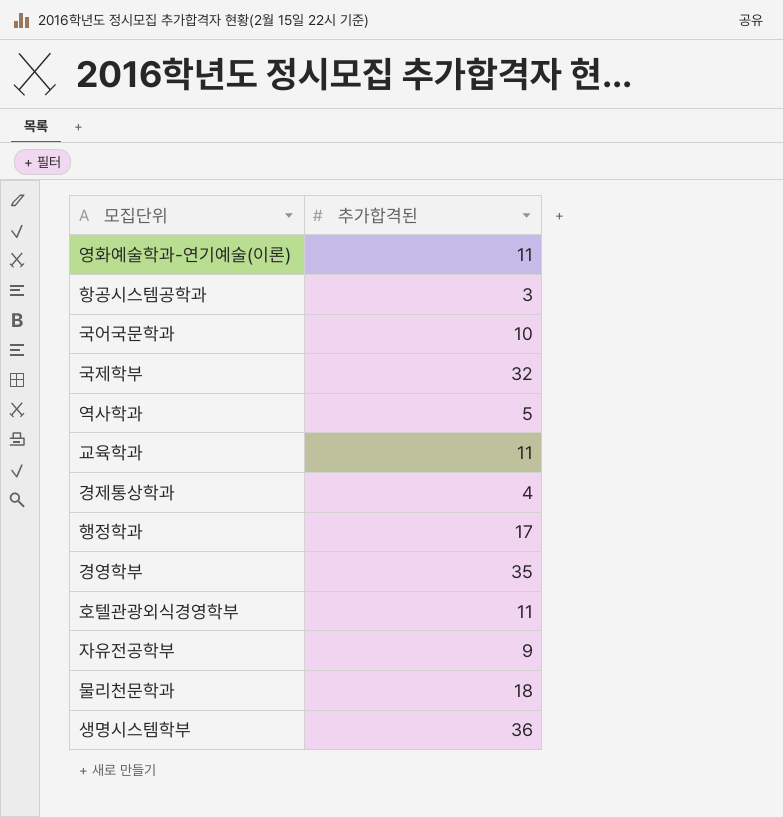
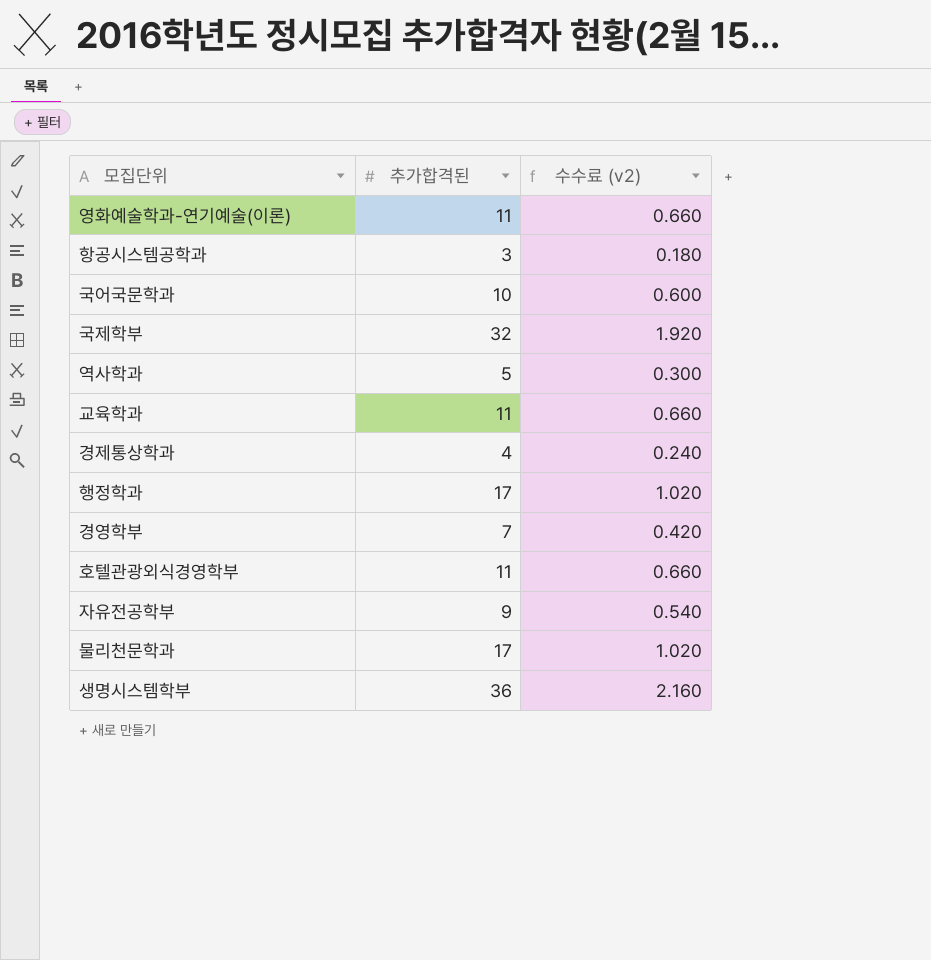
column 수수료 (v2) | formula: none -> [추가합격된] * 0.06
경영학부 | 추가합격된: 35 -> 7
물리천문학과 | 추가합격된: 18 -> 17

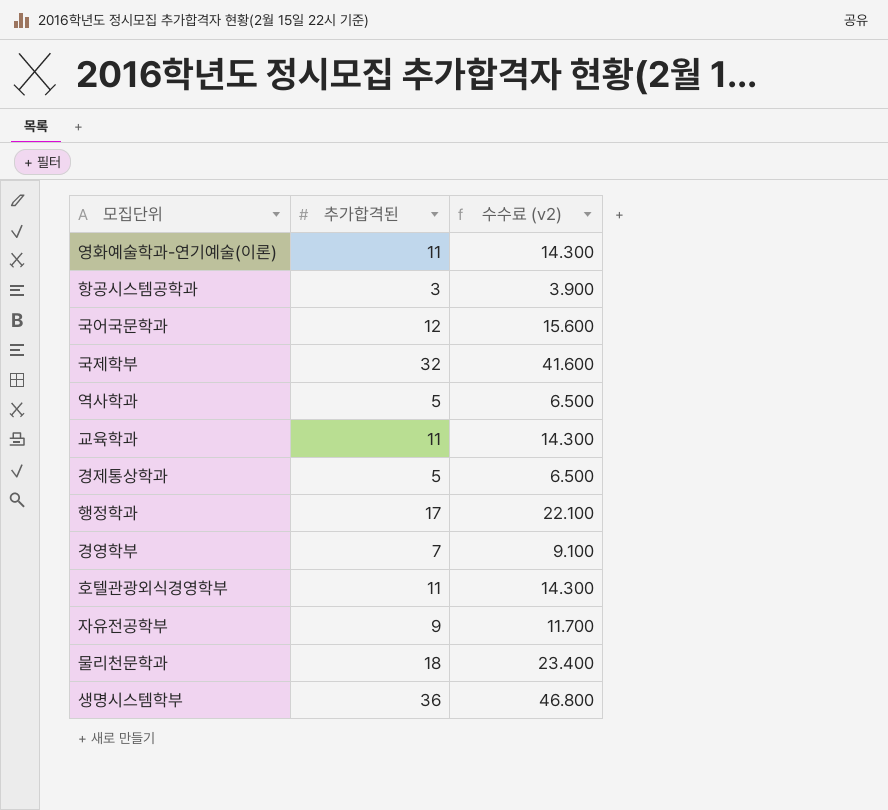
column 수수료 (v2) | formula: [추가합격된] * 0.06 -> [추가합격된] * 1.3
국어국문학과 | 추가합격된: 10 -> 12
경제통상학과 | 추가합격된: 4 -> 5
물리천문학과 | 추가합격된: 17 -> 18

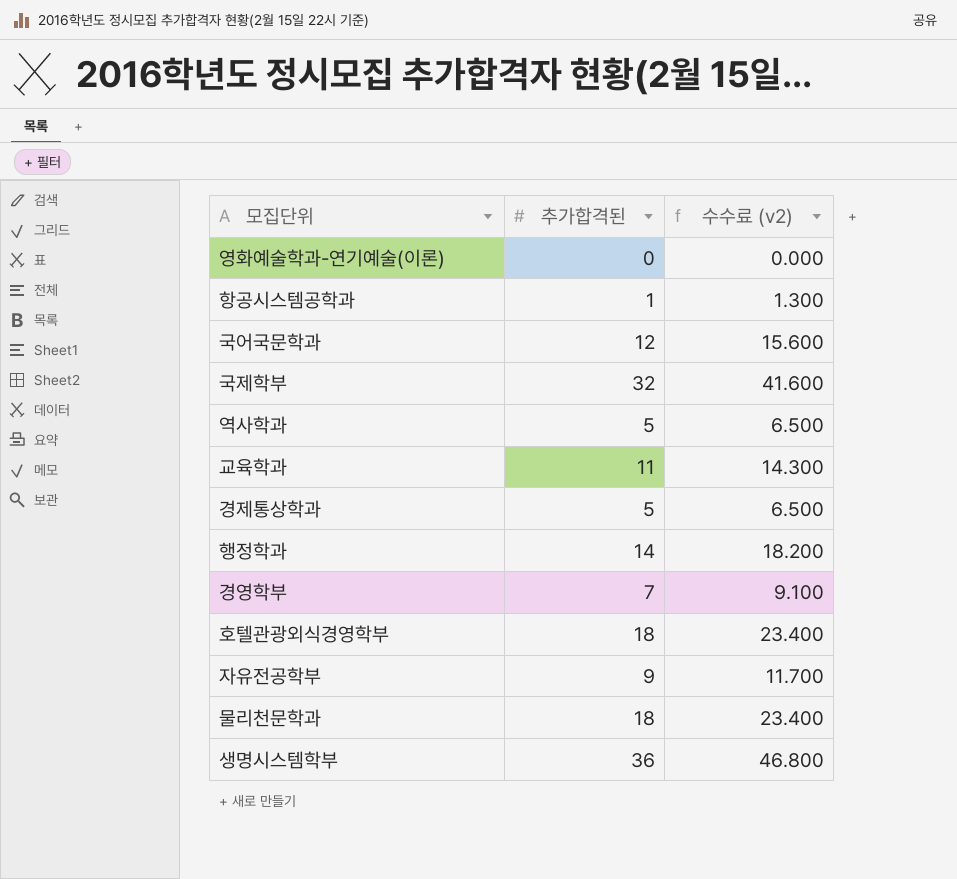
영화예술학과-연기예술(이론) | 추가합격된: 11 -> 0
영화예술학과-연기예술(이론) | 수수료 (v2): 14.300 -> 0.000
항공시스템공학과 | 추가합격된: 3 -> 1
항공시스템공학과 | 수수료 (v2): 3.900 -> 1.300
행정학과 | 추가합격된: 17 -> 14
행정학과 | 수수료 (v2): 22.100 -> 18.200
호텔관광외식경영학부 | 추가합격된: 11 -> 18
호텔관광외식경영학부 | 수수료 (v2): 14.300 -> 23.400

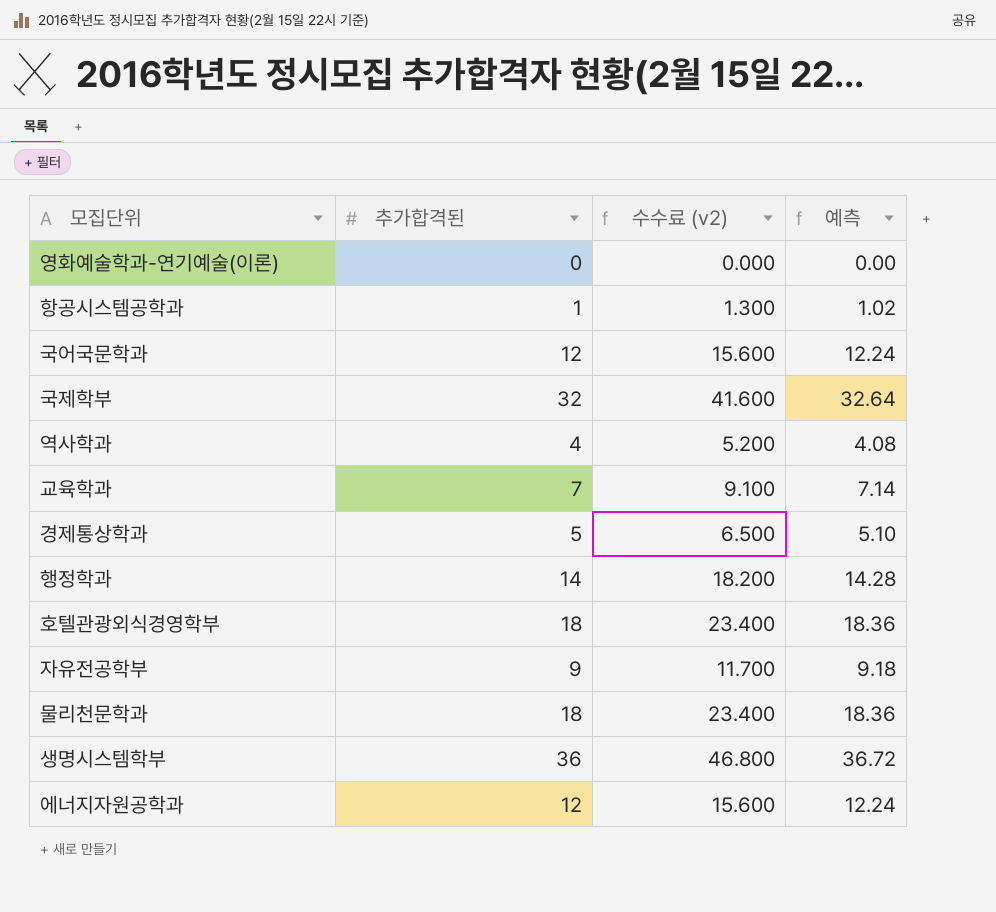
column 예측 | formula: none -> [추가합격된] * 1.02
row 경영학부: 7 | 9.100 -> none
역사학과 | 추가합격된: 5 -> 4
역사학과 | 수수료 (v2): 6.500 -> 5.200
교육학과 | 추가합격된: 11 -> 7
교육학과 | 수수료 (v2): 14.300 -> 9.100
row 에너지자원공학과: none -> 12 | 15.600 | 12.24

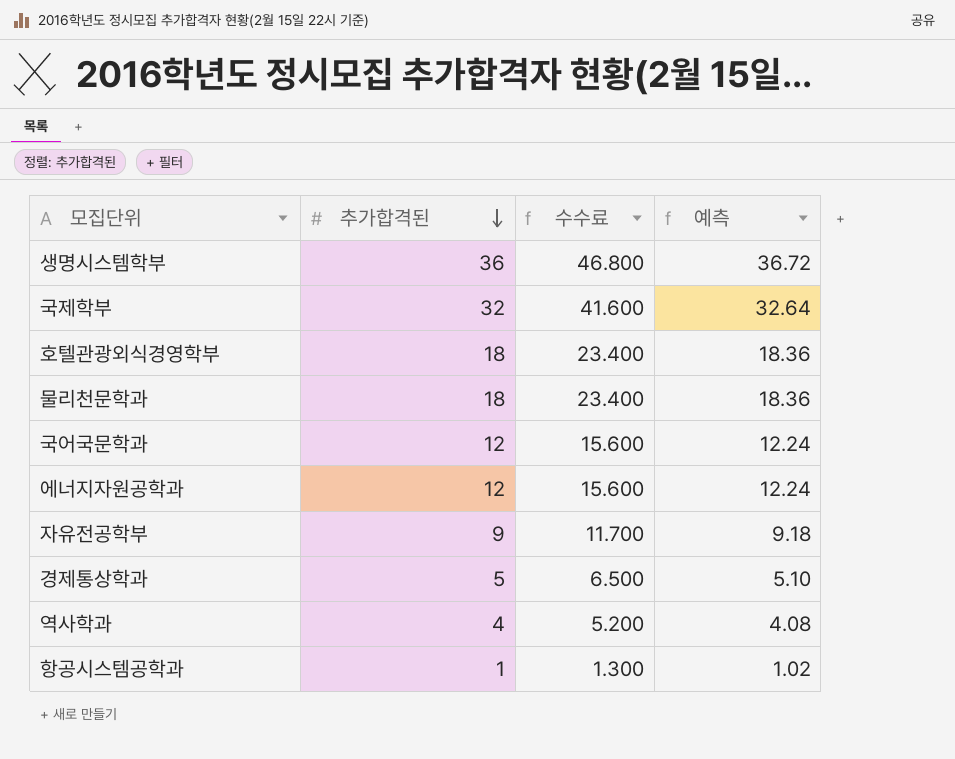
row order: none -> 추가합격된 descending
column name: 수수료 (v2) -> 수수료
row 영화예술학과-연기예술(이론): 0 | 0.000 | 0.00 -> none
row 교육학과: 7 | 9.100 | 7.14 -> none
row 행정학과: 14 | 18.200 | 14.28 -> none

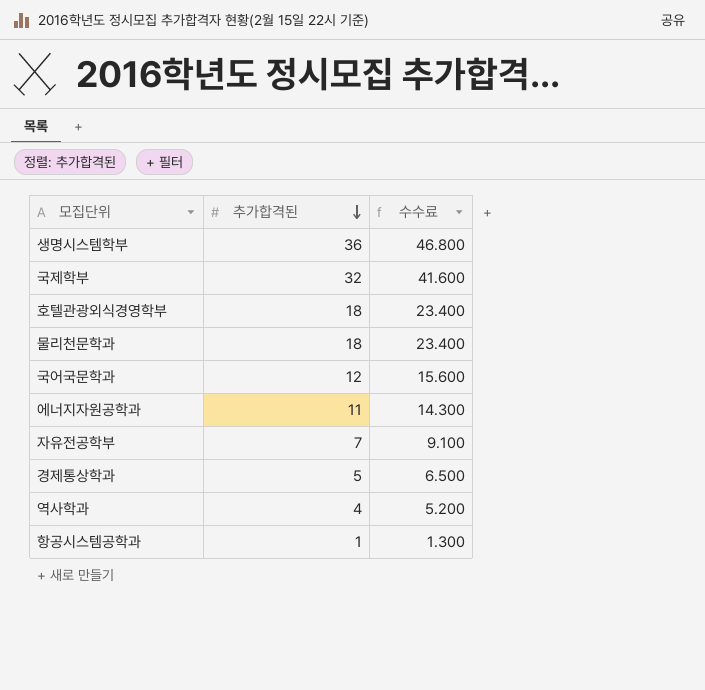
column 예측 | formula: [추가합격된] * 1.02 -> none
에너지자원공학과 | 추가합격된: 12 -> 11
에너지자원공학과 | 수수료: 15.600 -> 14.300
자유전공학부 | 추가합격된: 9 -> 7
자유전공학부 | 수수료: 11.700 -> 9.100

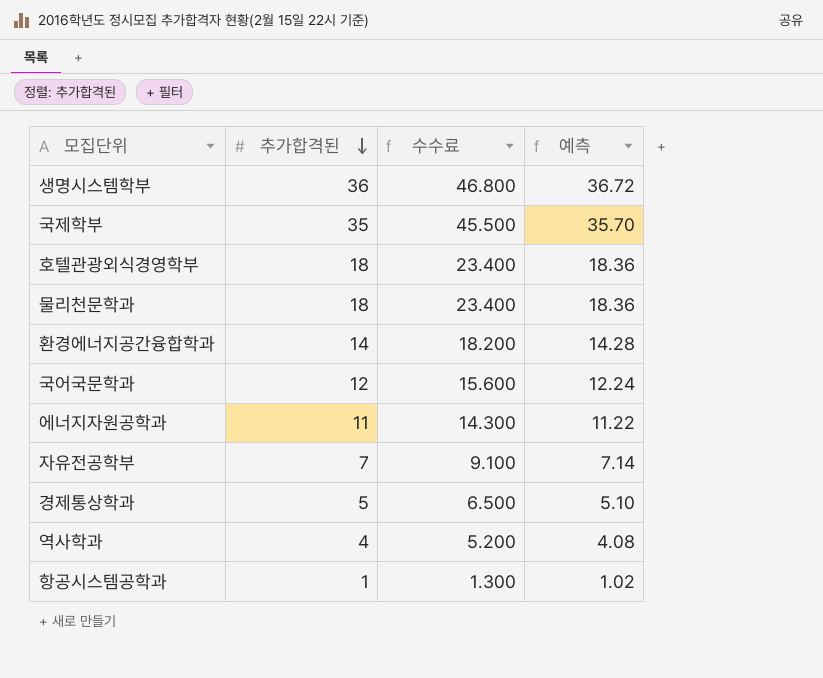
column 예측 | formula: none -> [추가합격된] * 1.02
국제학부 | 추가합격된: 32 -> 35
국제학부 | 수수료: 41.600 -> 45.500
row 환경에너지공간융합학과: none -> 14 | 18.200 | 14.28

